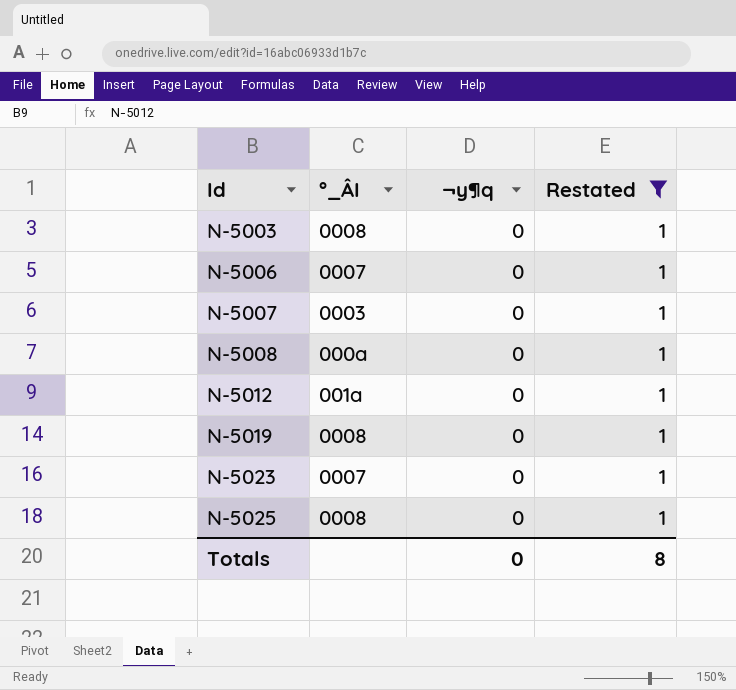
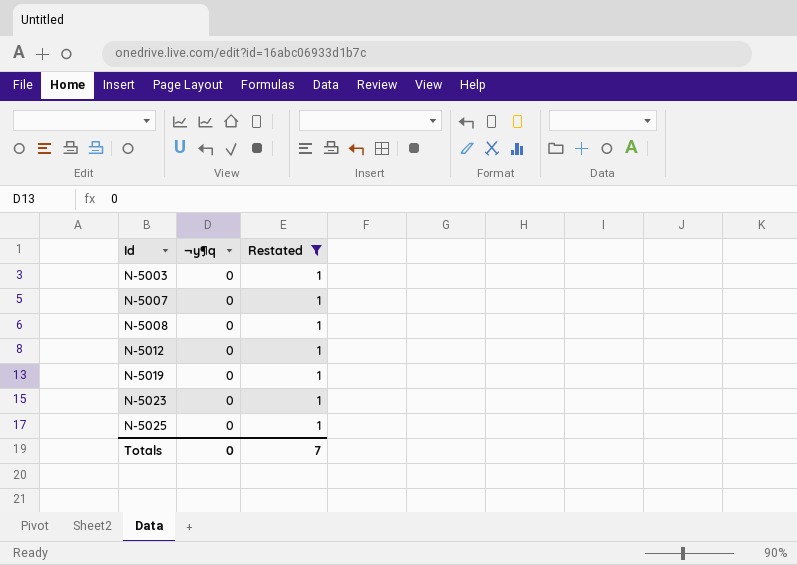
column °_ÂI | position: 2 -> none
row N-5006: 0007 | 0 | 1 -> none
Totals | Restated: 8 -> 7

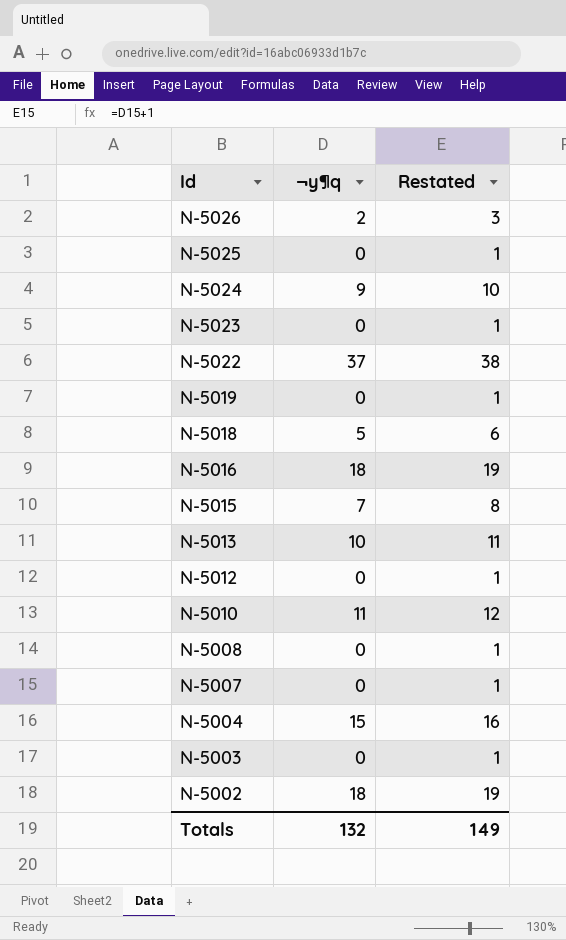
filter: Restated = 1 -> none
row order: Id ascending -> Id descending
Totals | ¬y¶q: 0 -> 132
Totals | Restated: 7 -> 149

